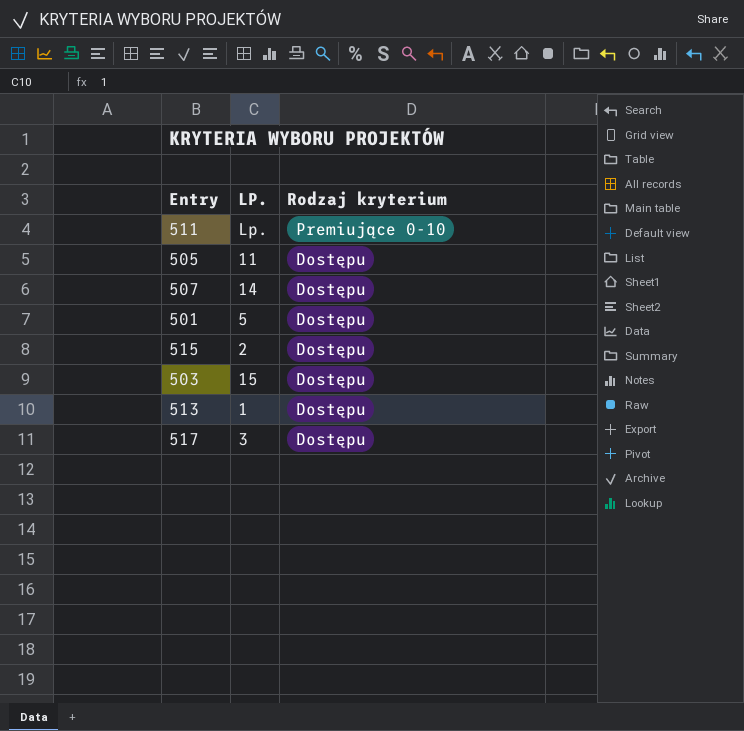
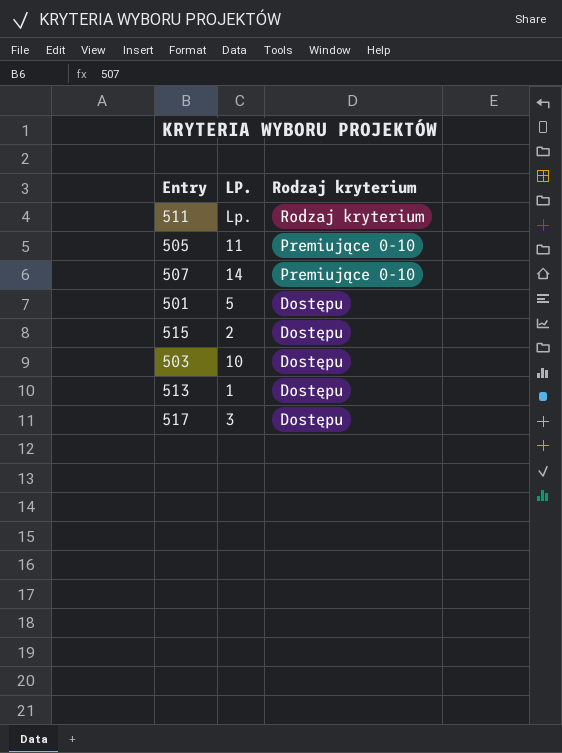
511 | Rodzaj kryterium: Premiujące 0-10 -> Rodzaj kryterium
505 | Rodzaj kryterium: Dostępu -> Premiujące 0-10
507 | Rodzaj kryterium: Dostępu -> Premiujące 0-10
503 | LP.: 15 -> 10

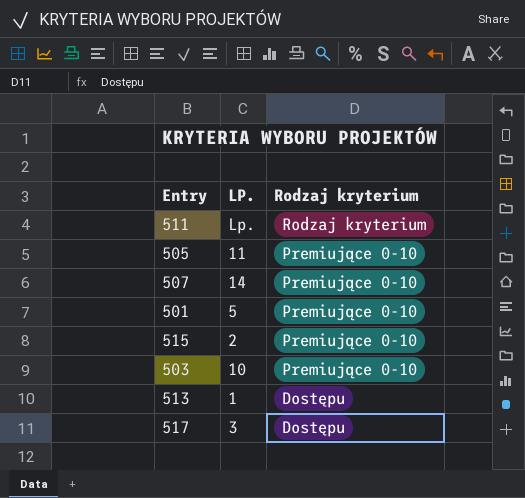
501 | Rodzaj kryterium: Dostępu -> Premiujące 0-10
515 | Rodzaj kryterium: Dostępu -> Premiujące 0-10
503 | Rodzaj kryterium: Dostępu -> Premiujące 0-10

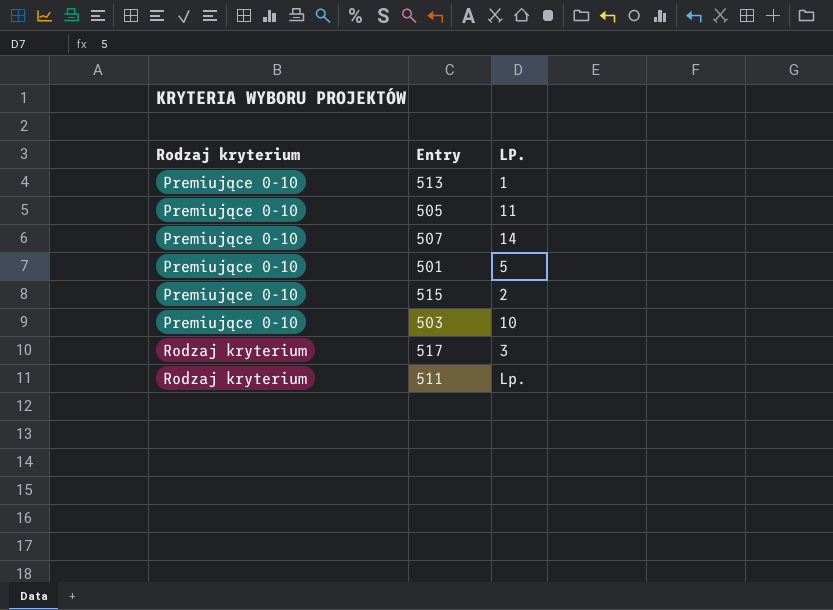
row order: Rodzaj kryterium descending -> Rodzaj kryterium ascending
column Rodzaj kryterium | position: 3 -> 1
513 | Rodzaj kryterium: Dostępu -> Premiujące 0-10
517 | Rodzaj kryterium: Dostępu -> Rodzaj kryterium

